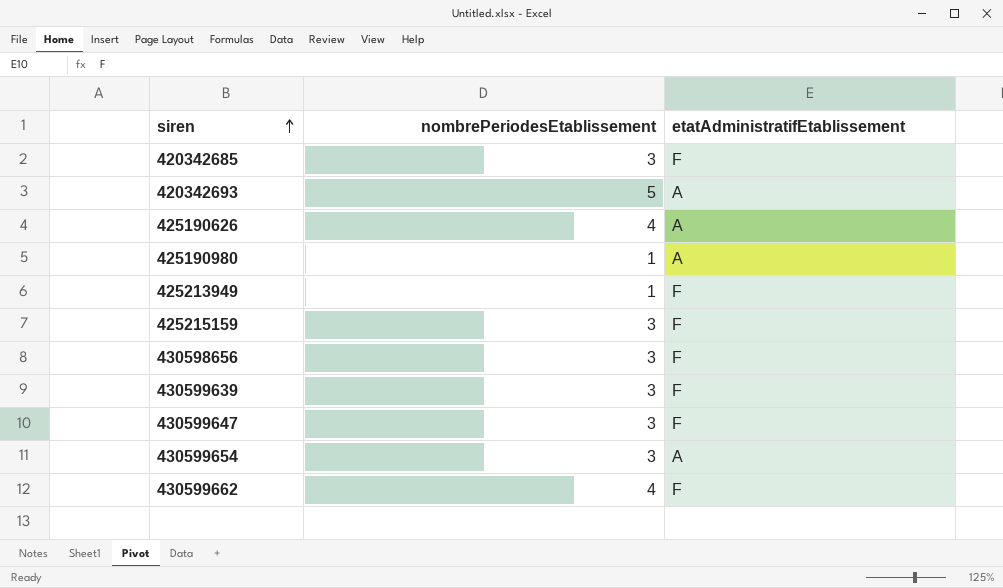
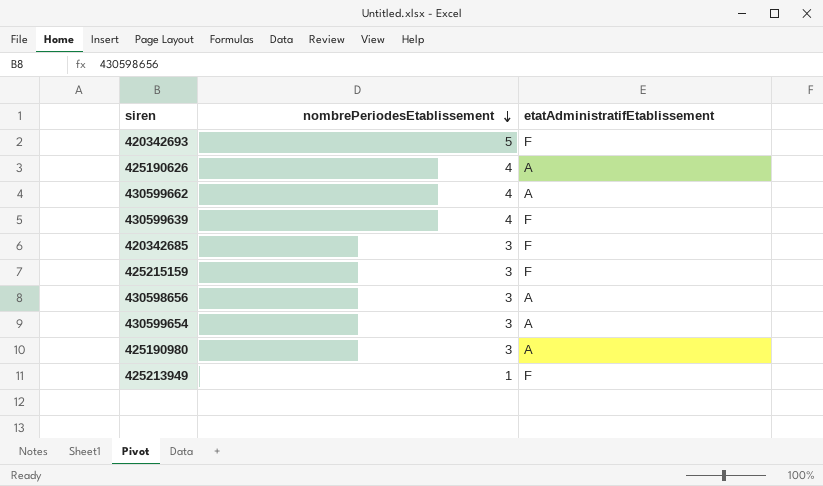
row order: siren ascending -> nombrePeriodesEtablissement descending
row 430599647: 3 | F -> none
420342693 | etatAdministratifEtablissement: A -> F
430599662 | etatAdministratifEtablissement: F -> A
430599639 | nombrePeriodesEtablissement: 3 -> 4
430598656 | etatAdministratifEtablissement: F -> A
425190980 | nombrePeriodesEtablissement: 1 -> 3

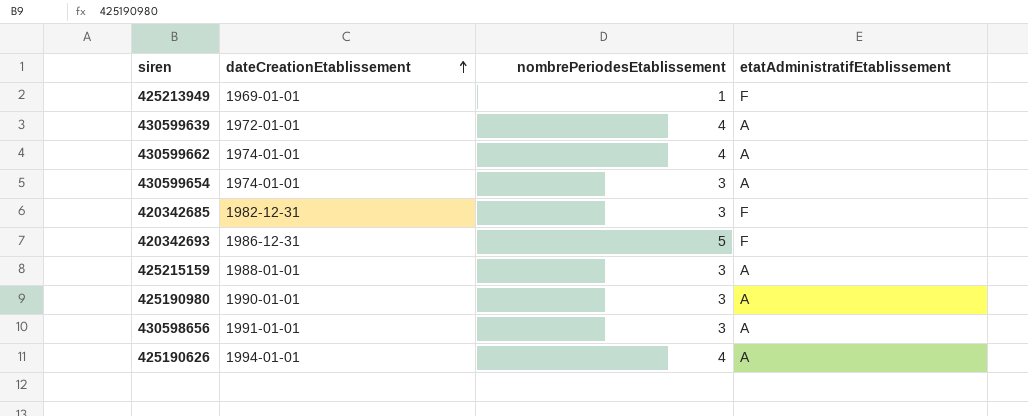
row order: nombrePeriodesEtablissement descending -> dateCreationEtablissement ascending
column dateCreationEtablissement | position: none -> 2
430599639 | etatAdministratifEtablissement: F -> A
425215159 | etatAdministratifEtablissement: F -> A

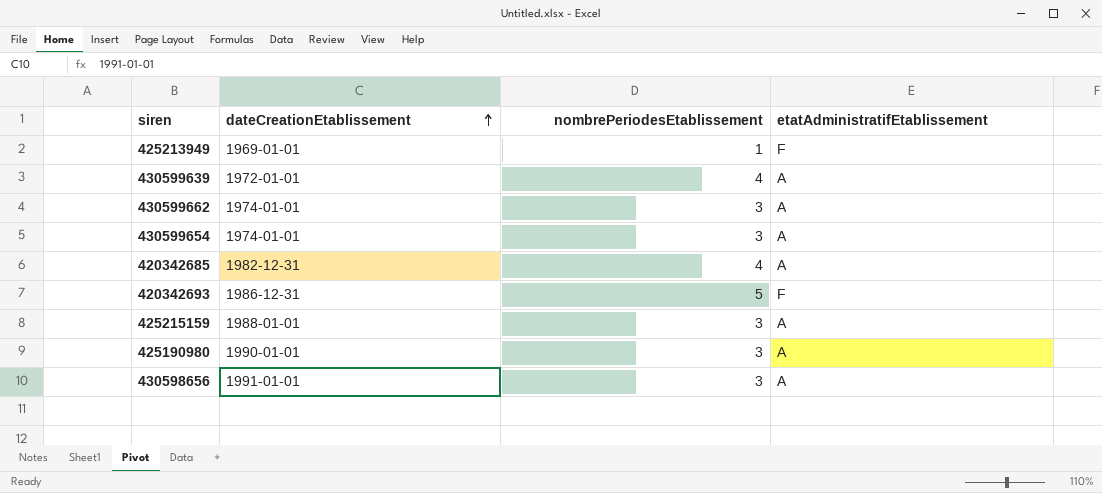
row 425190626: 1994-01-01 | 4 | A -> none
430599662 | nombrePeriodesEtablissement: 4 -> 3
420342685 | nombrePeriodesEtablissement: 3 -> 4
420342685 | etatAdministratifEtablissement: F -> A

